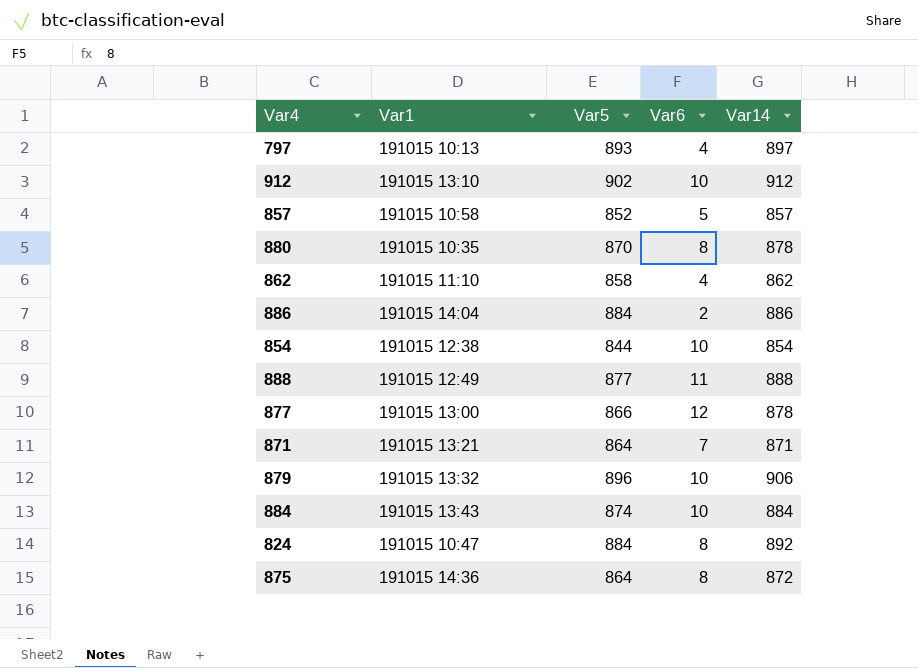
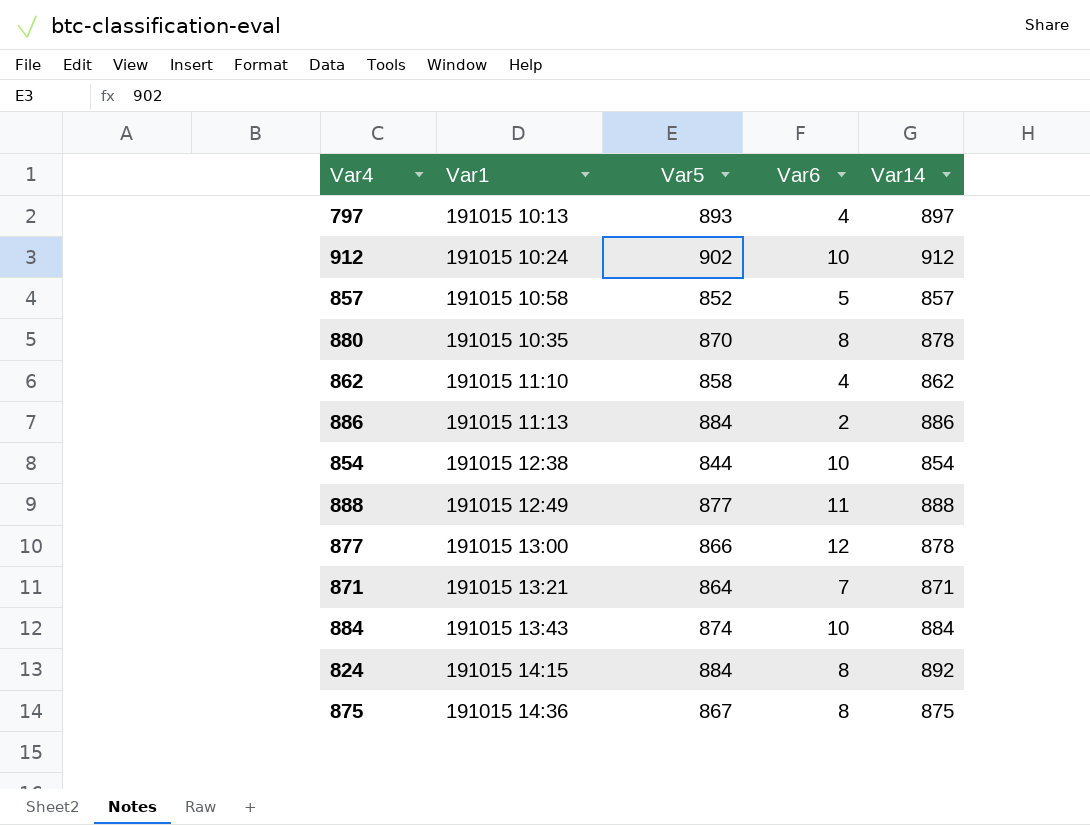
row 879: 191015 13:32 | 896 | 10 | 906 -> none
912 | Var1: 191015 13:10 -> 191015 10:24
886 | Var1: 191015 14:04 -> 191015 11:13
824 | Var1: 191015 10:47 -> 191015 14:15
875 | Var5: 864 -> 867
875 | Var14: 872 -> 875

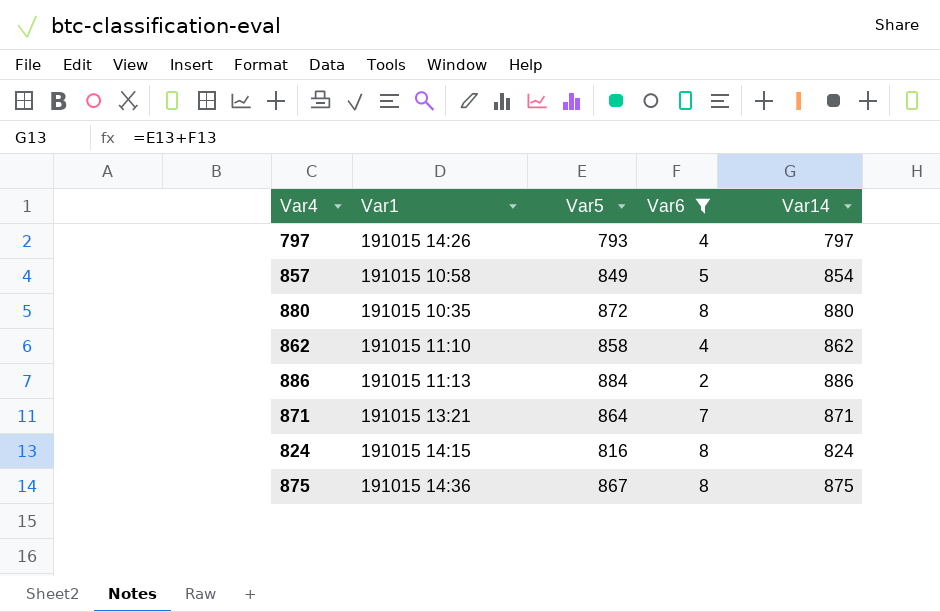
filter: none -> Var6 <= 8
797 | Var1: 191015 10:13 -> 191015 14:26
797 | Var5: 893 -> 793
797 | Var14: 897 -> 797
857 | Var5: 852 -> 849
857 | Var14: 857 -> 854
880 | Var5: 870 -> 872
880 | Var14: 878 -> 880
824 | Var5: 884 -> 816
824 | Var14: 892 -> 824

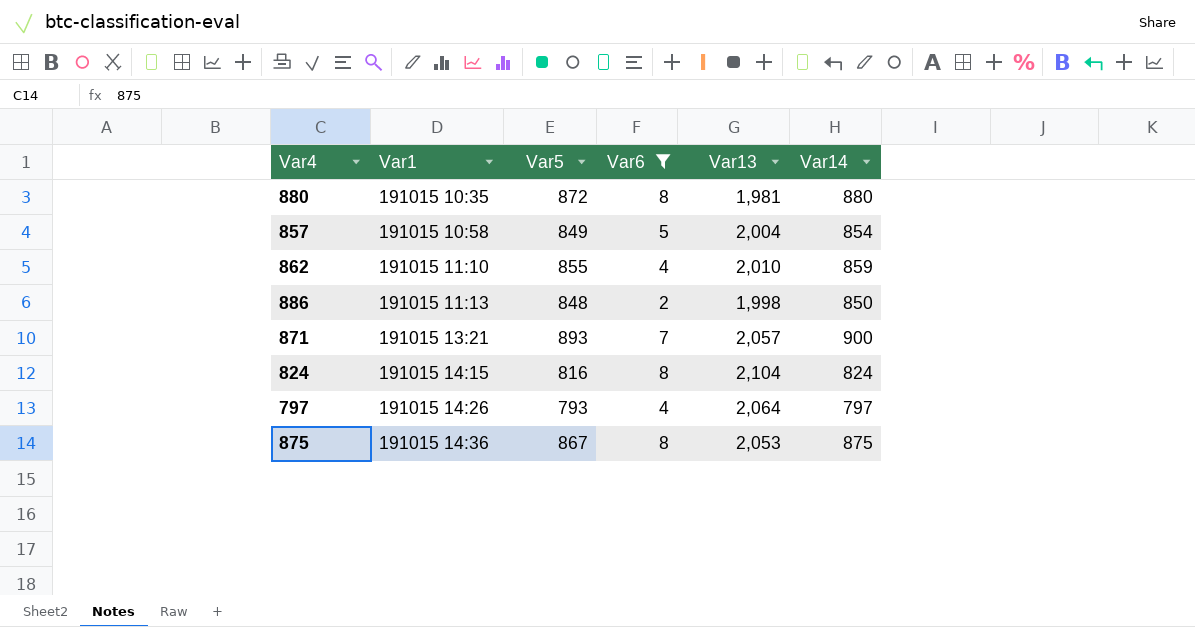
row order: none -> Var1 ascending
column Var13 | position: none -> 5
862 | Var5: 858 -> 855
862 | Var14: 862 -> 859
886 | Var5: 884 -> 848
886 | Var14: 886 -> 850
871 | Var5: 864 -> 893
871 | Var14: 871 -> 900

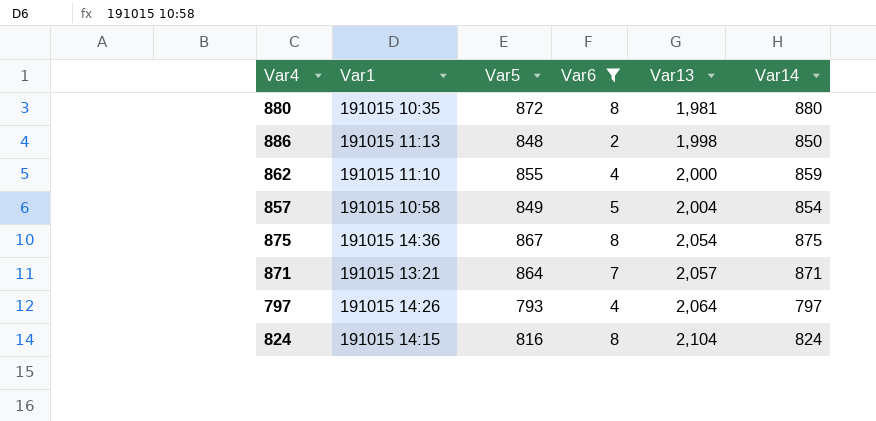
row order: Var1 ascending -> Var13 ascending
862 | Var13: 2,010 -> 2,000
875 | Var13: 2,053 -> 2,054
871 | Var5: 893 -> 864
871 | Var14: 900 -> 871

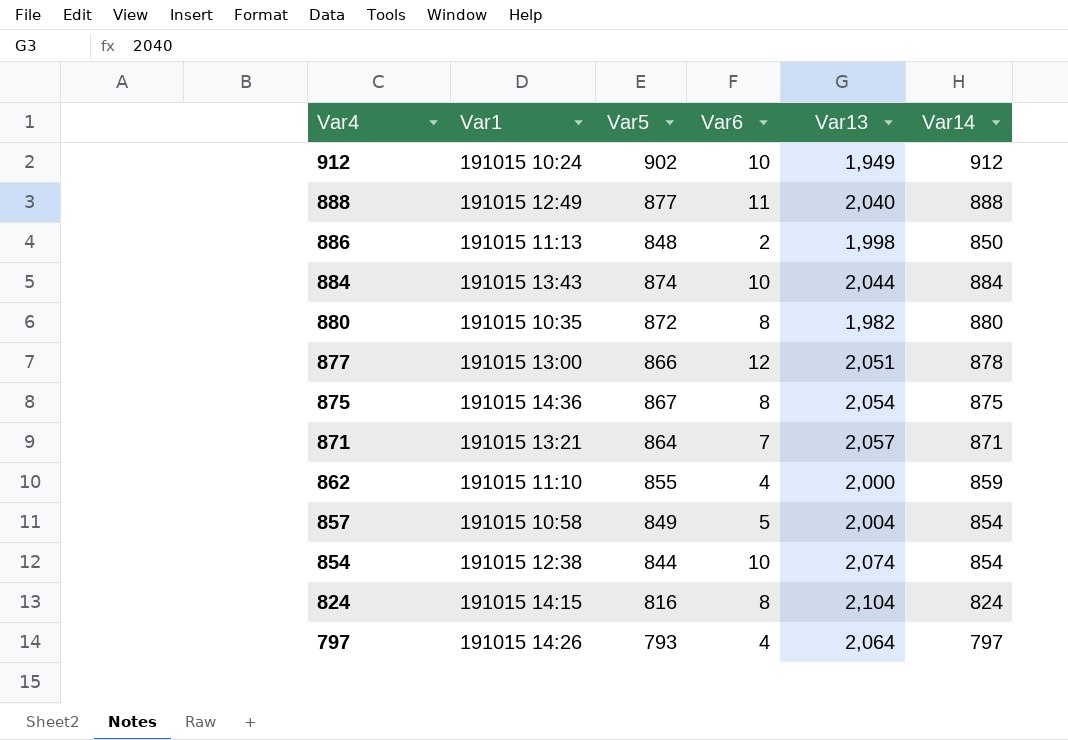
filter: Var6 <= 8 -> none
row order: Var13 ascending -> Var4 descending
880 | Var13: 1,981 -> 1,982

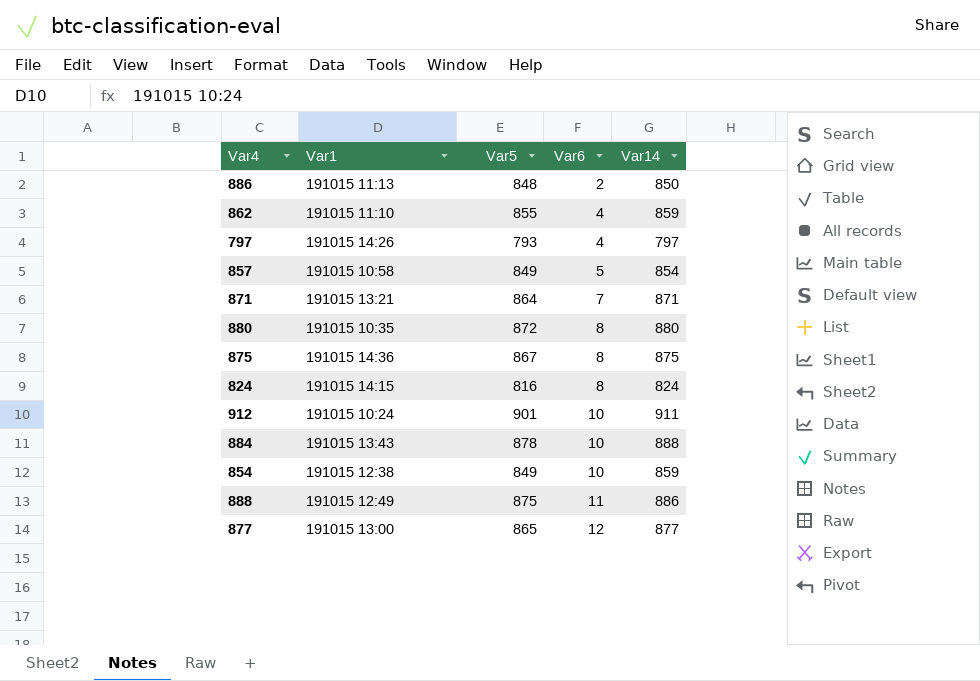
row order: Var4 descending -> Var6 ascending
column Var13 | position: 5 -> none
912 | Var5: 902 -> 901
912 | Var14: 912 -> 911
884 | Var5: 874 -> 878
884 | Var14: 884 -> 888
854 | Var5: 844 -> 849
854 | Var14: 854 -> 859
888 | Var5: 877 -> 875
888 | Var14: 888 -> 886
877 | Var5: 866 -> 865
877 | Var14: 878 -> 877

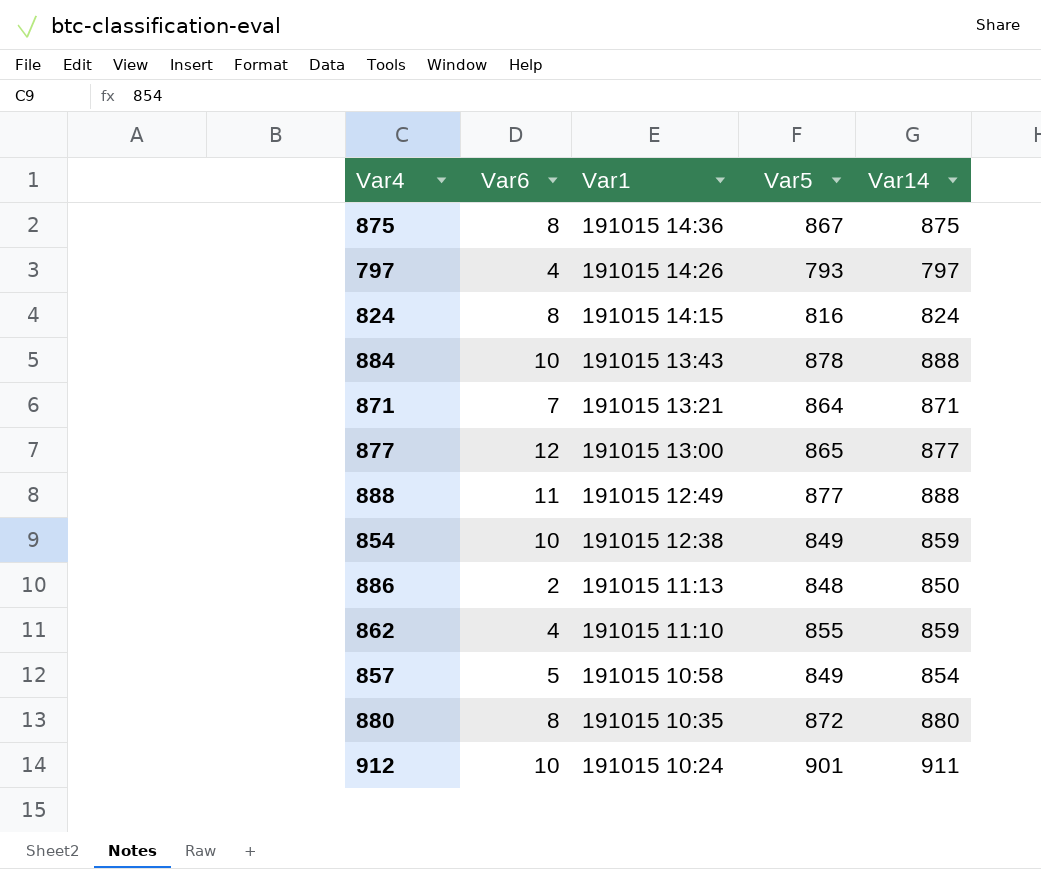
row order: Var6 ascending -> Var1 descending
column Var6 | position: 4 -> 2
888 | Var5: 875 -> 877
888 | Var14: 886 -> 888

